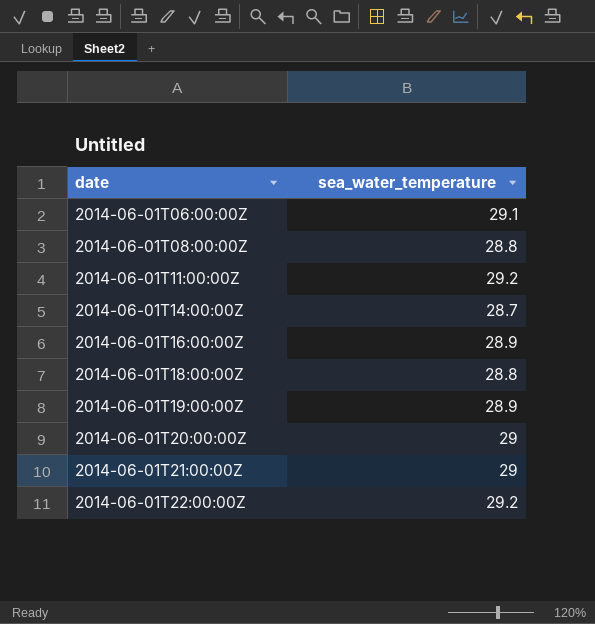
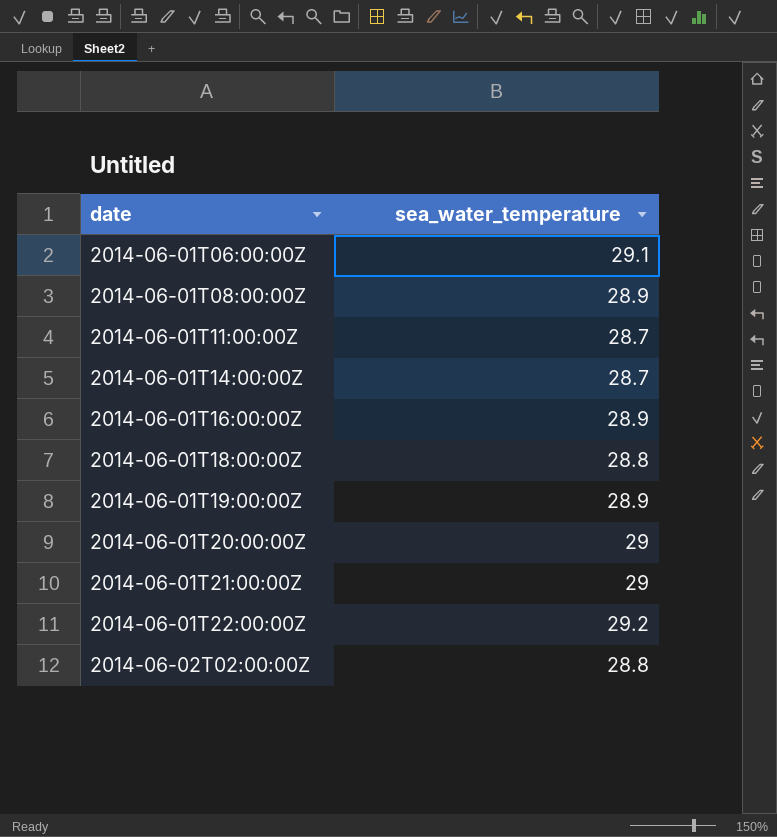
2014-06-01T08:00:00Z | sea_water_temperature: 28.8 -> 28.9
2014-06-01T11:00:00Z | sea_water_temperature: 29.2 -> 28.7
row 2014-06-02T02:00:00Z: none -> 28.8

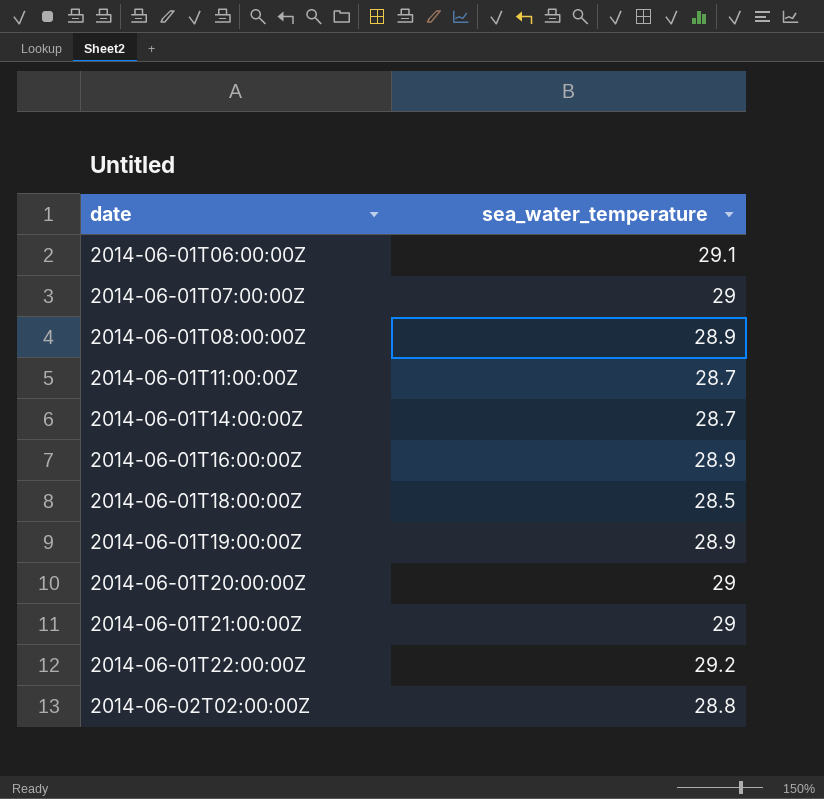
row 2014-06-01T07:00:00Z: none -> 29
2014-06-01T18:00:00Z | sea_water_temperature: 28.8 -> 28.5

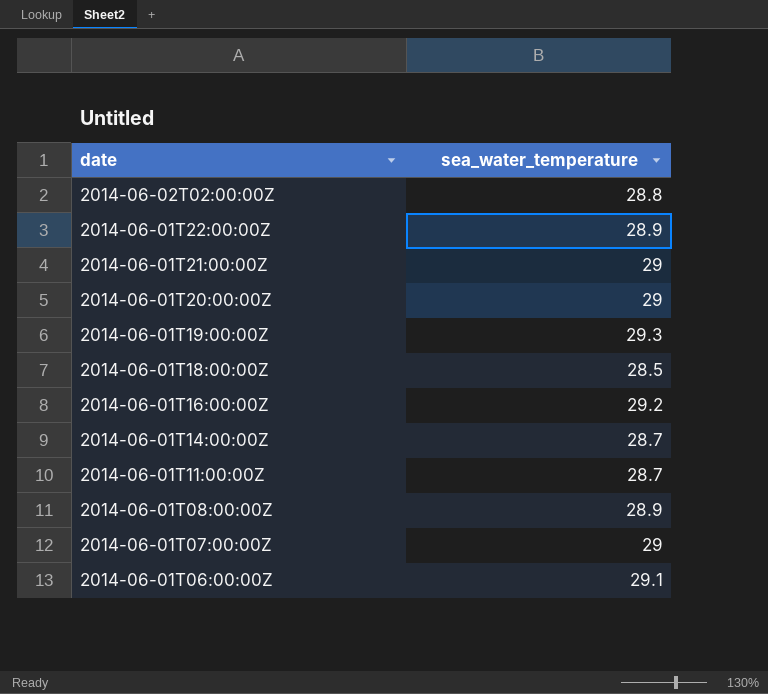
row order: date ascending -> date descending
2014-06-01T22:00:00Z | sea_water_temperature: 29.2 -> 28.9
2014-06-01T19:00:00Z | sea_water_temperature: 28.9 -> 29.3
2014-06-01T16:00:00Z | sea_water_temperature: 28.9 -> 29.2

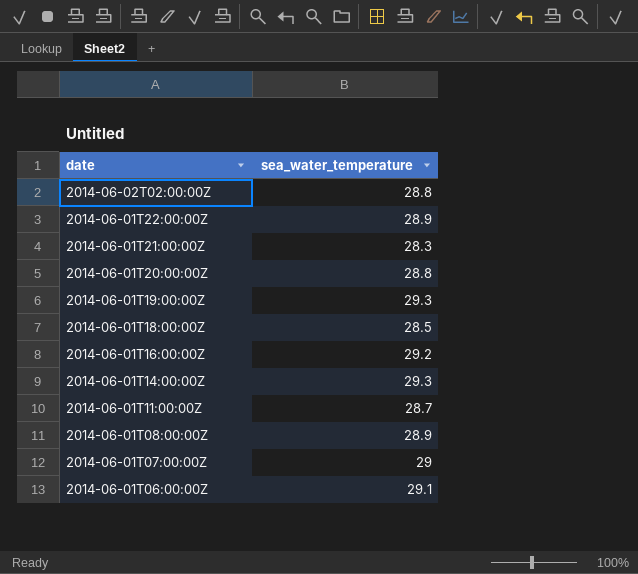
2014-06-01T21:00:00Z | sea_water_temperature: 29 -> 28.3
2014-06-01T20:00:00Z | sea_water_temperature: 29 -> 28.8
2014-06-01T14:00:00Z | sea_water_temperature: 28.7 -> 29.3

